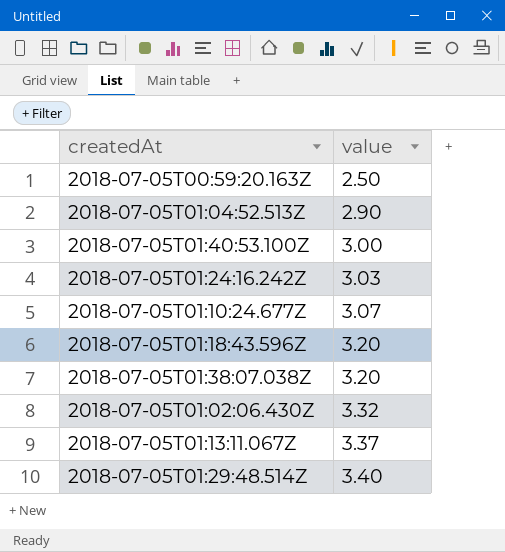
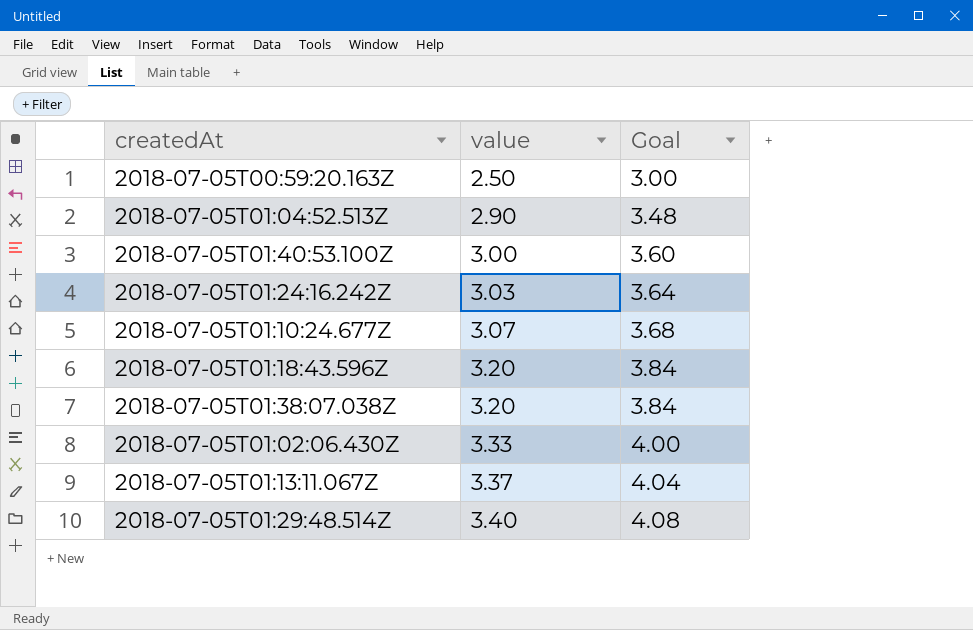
column Goal | formula: none -> [value] * 1.2
2018-07-05T01:02:06.430Z | value: 3.32 -> 3.33

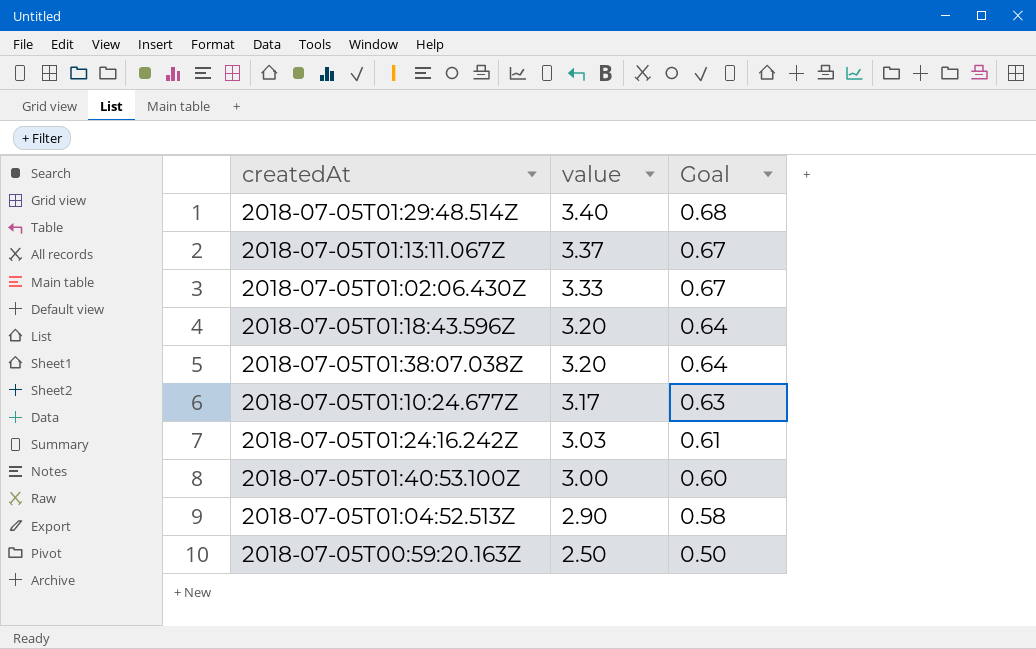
row order: value ascending -> value descending
column Goal | formula: [value] * 1.2 -> [value] * 0.2
2018-07-05T01:10:24.677Z | value: 3.07 -> 3.17

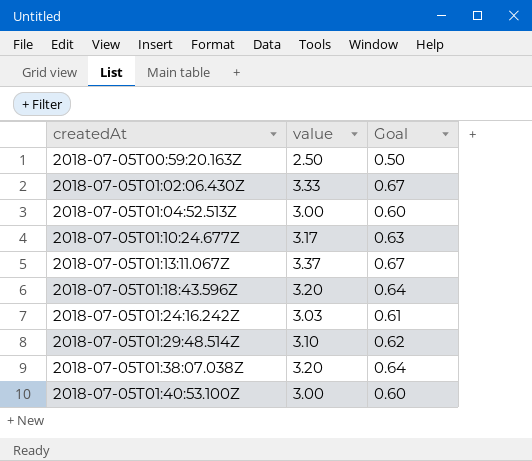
row order: value descending -> createdAt ascending
2018-07-05T01:04:52.513Z | value: 2.90 -> 3.00
2018-07-05T01:04:52.513Z | Goal: 0.58 -> 0.60
2018-07-05T01:29:48.514Z | value: 3.40 -> 3.10
2018-07-05T01:29:48.514Z | Goal: 0.68 -> 0.62

